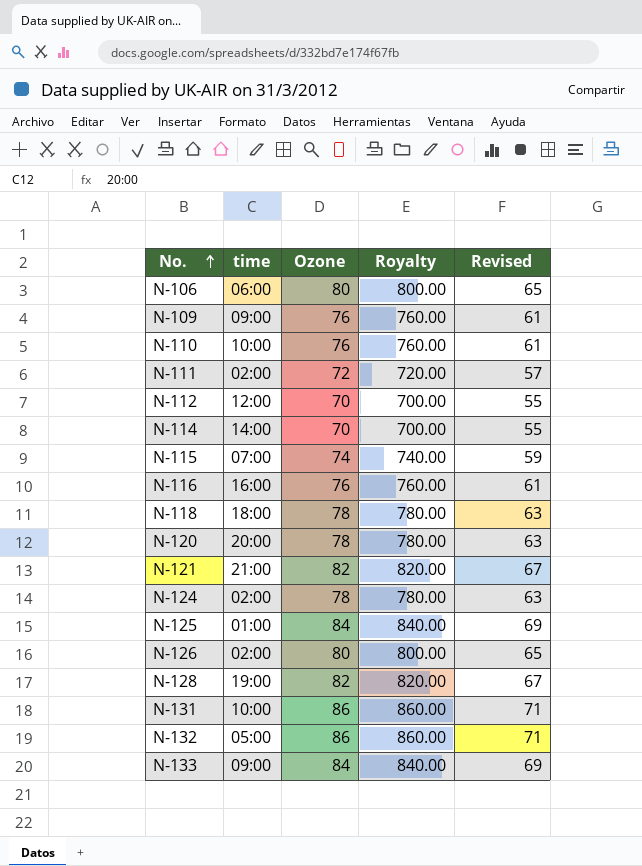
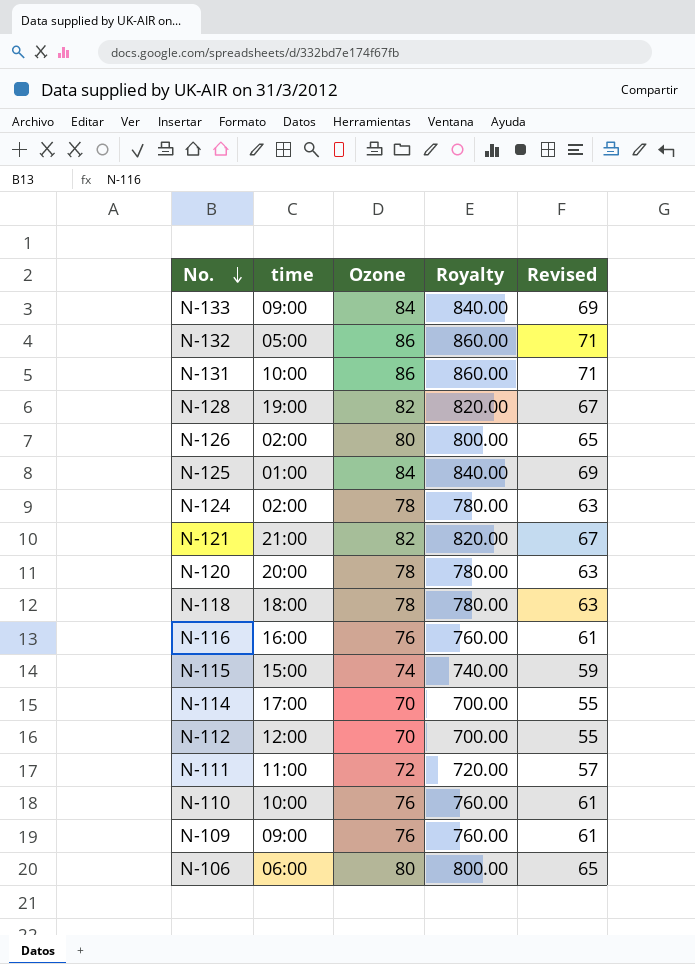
row order: No. ascending -> No. descending
N-115 | time: 07:00 -> 15:00
N-114 | time: 14:00 -> 17:00
N-111 | time: 02:00 -> 11:00

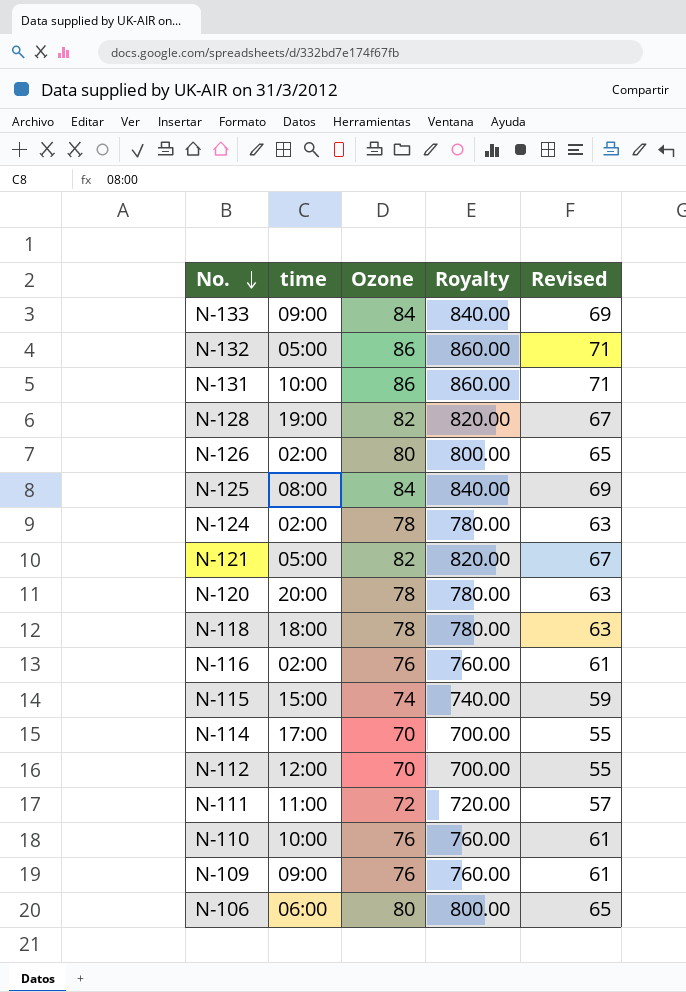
N-125 | time: 01:00 -> 08:00
N-121 | time: 21:00 -> 05:00
N-116 | time: 16:00 -> 02:00

